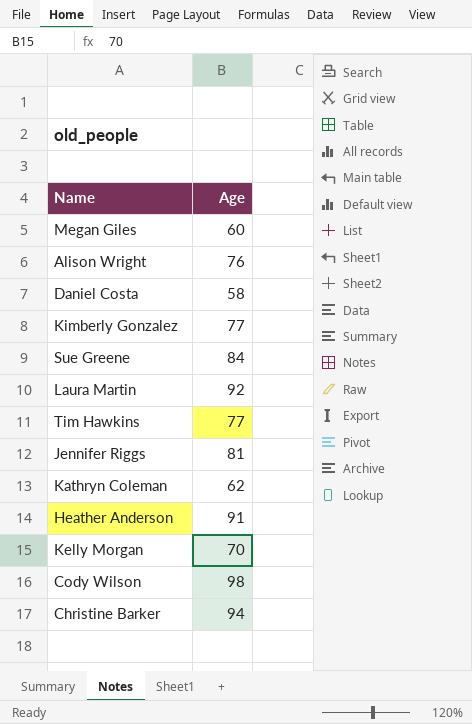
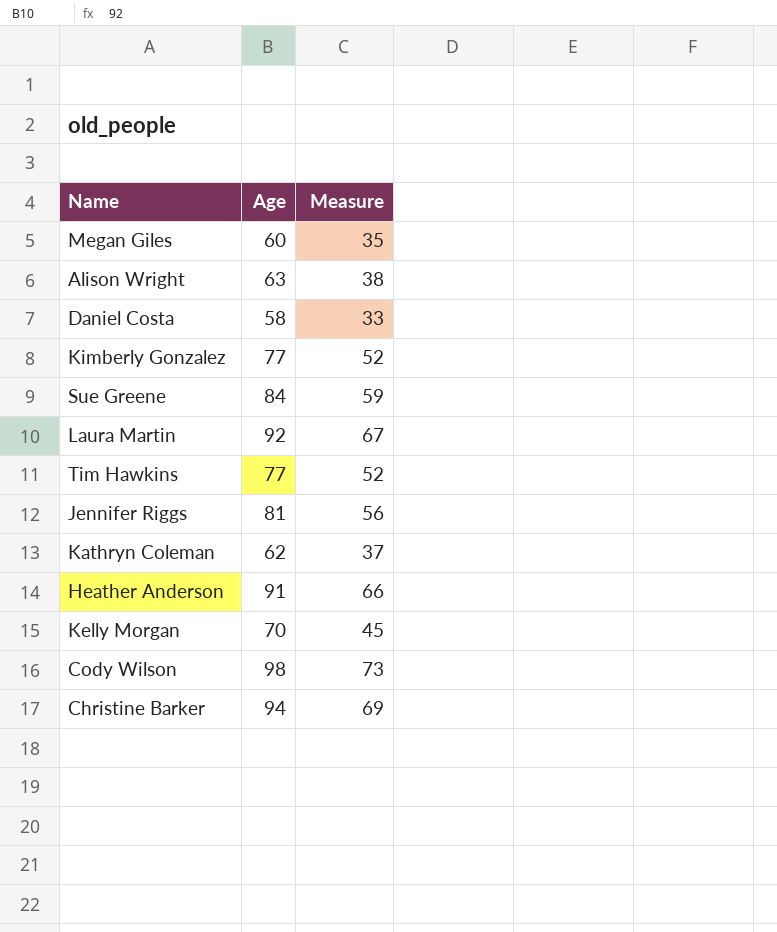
column Measure | formula: none -> [Age] - 25
Alison Wright | Age: 76 -> 63

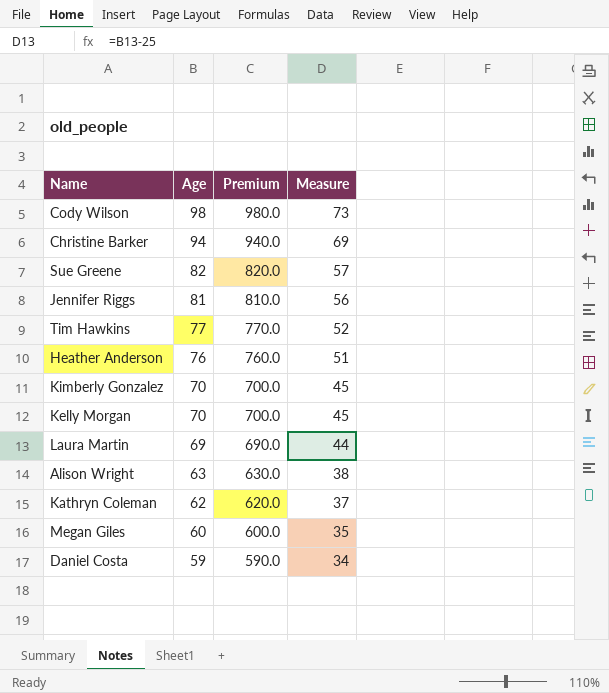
row order: none -> Age descending
column Premium | formula: none -> [Age] * 10
Sue Greene | Age: 84 -> 82
Sue Greene | Measure: 59 -> 57
Heather Anderson | Age: 91 -> 76
Heather Anderson | Measure: 66 -> 51
Kimberly Gonzalez | Age: 77 -> 70
Kimberly Gonzalez | Measure: 52 -> 45
Laura Martin | Age: 92 -> 69
Laura Martin | Measure: 67 -> 44
Daniel Costa | Age: 58 -> 59
Daniel Costa | Measure: 33 -> 34

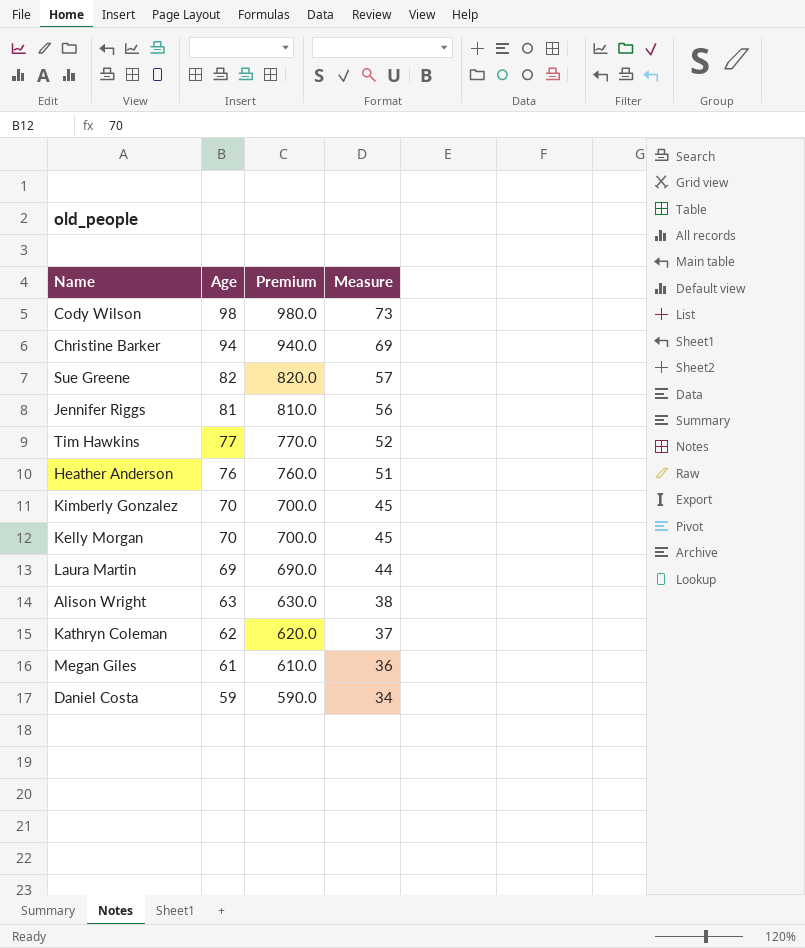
Megan Giles | Age: 60 -> 61
Megan Giles | Premium: 600.0 -> 610.0
Megan Giles | Measure: 35 -> 36

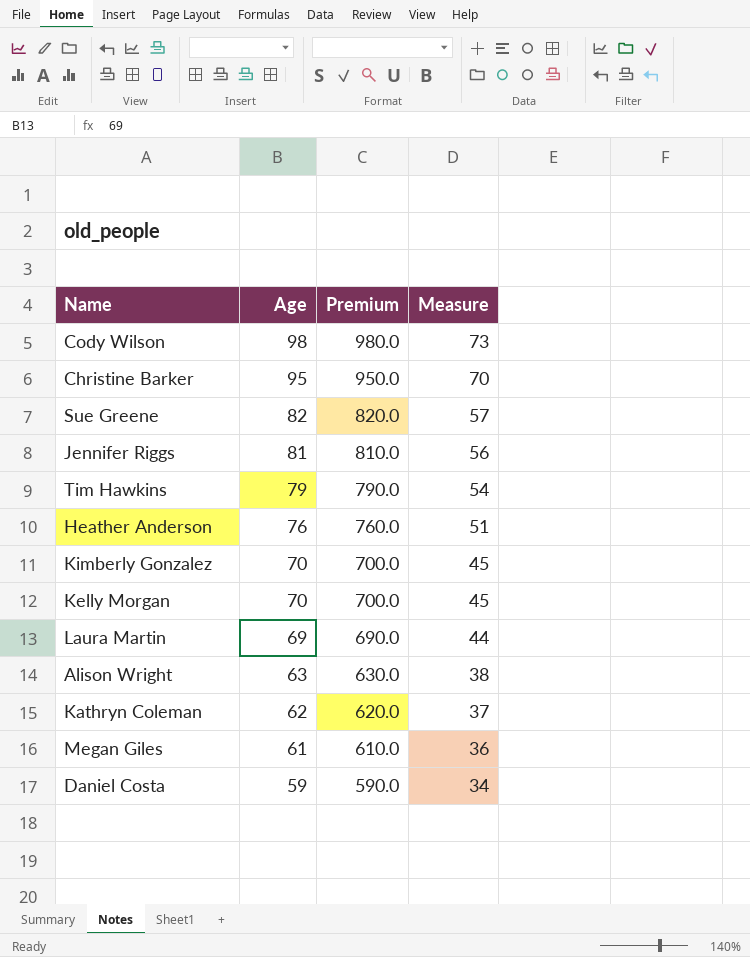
Christine Barker | Age: 94 -> 95
Christine Barker | Premium: 940.0 -> 950.0
Christine Barker | Measure: 69 -> 70
Tim Hawkins | Age: 77 -> 79
Tim Hawkins | Premium: 770.0 -> 790.0
Tim Hawkins | Measure: 52 -> 54

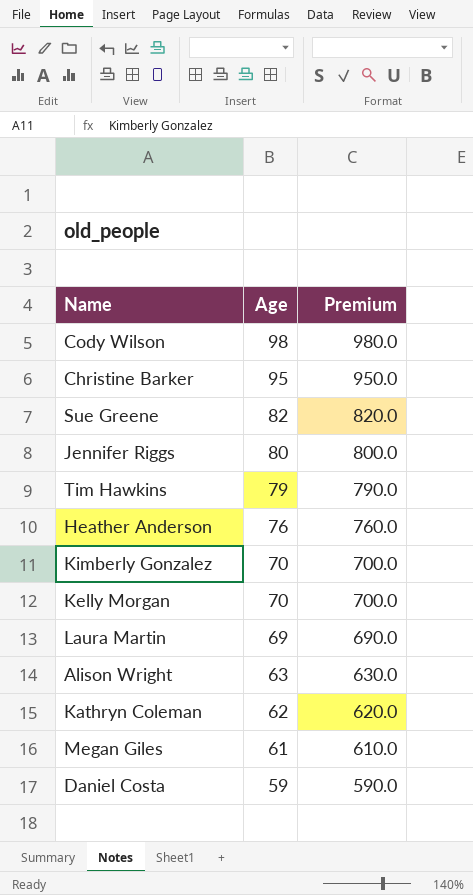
column Measure | formula: [Age] - 25 -> none
Jennifer Riggs | Age: 81 -> 80
Jennifer Riggs | Premium: 810.0 -> 800.0

